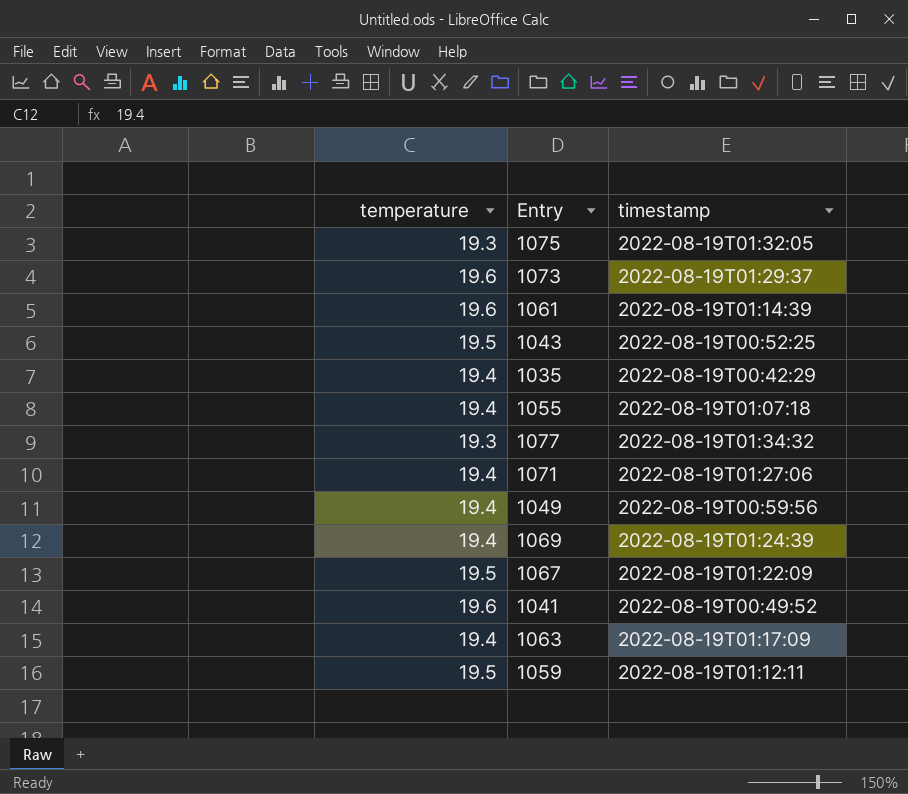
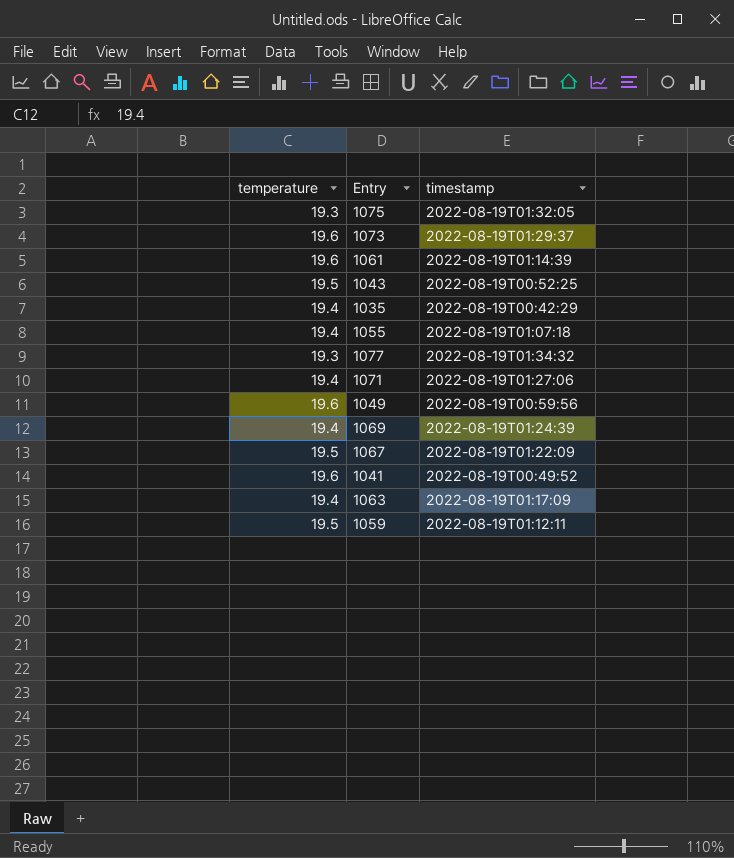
1049 | temperature: 19.4 -> 19.6

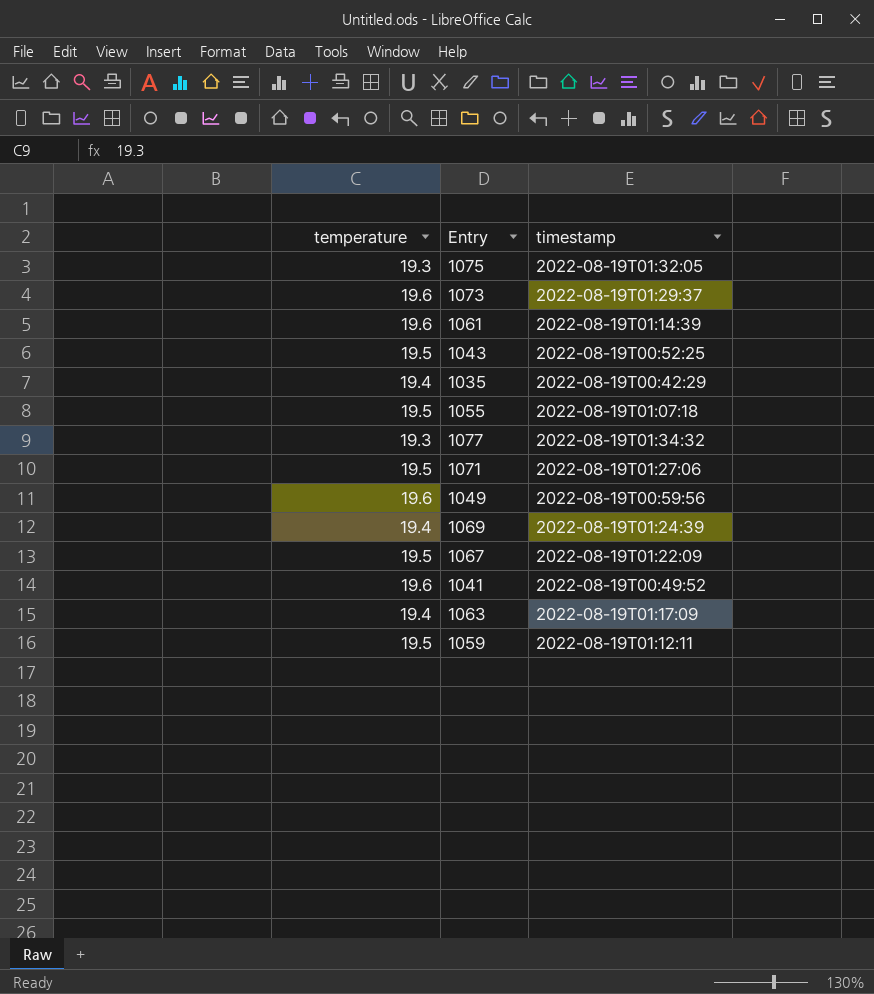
1055 | temperature: 19.4 -> 19.5
1071 | temperature: 19.4 -> 19.5

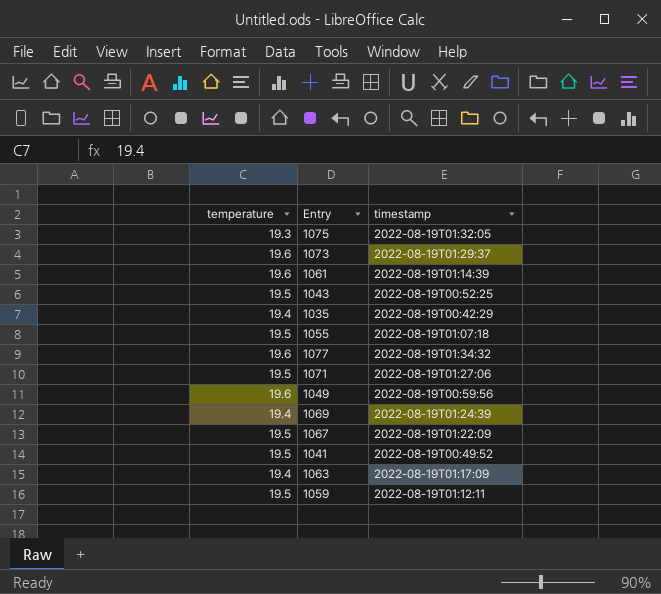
1077 | temperature: 19.3 -> 19.6
1041 | temperature: 19.6 -> 19.5

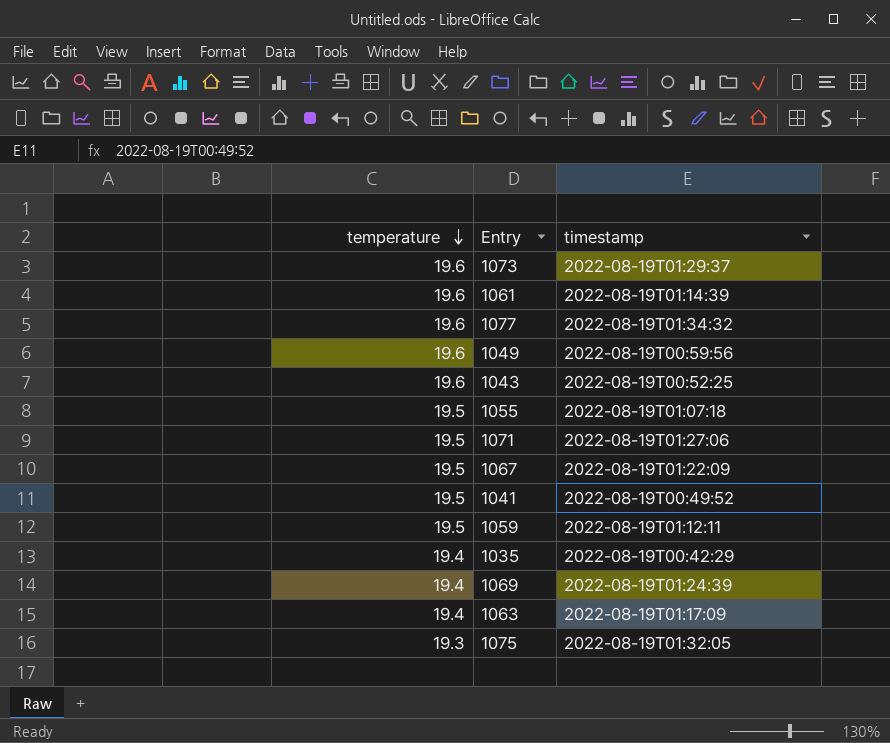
row order: none -> temperature descending
1043 | temperature: 19.5 -> 19.6

